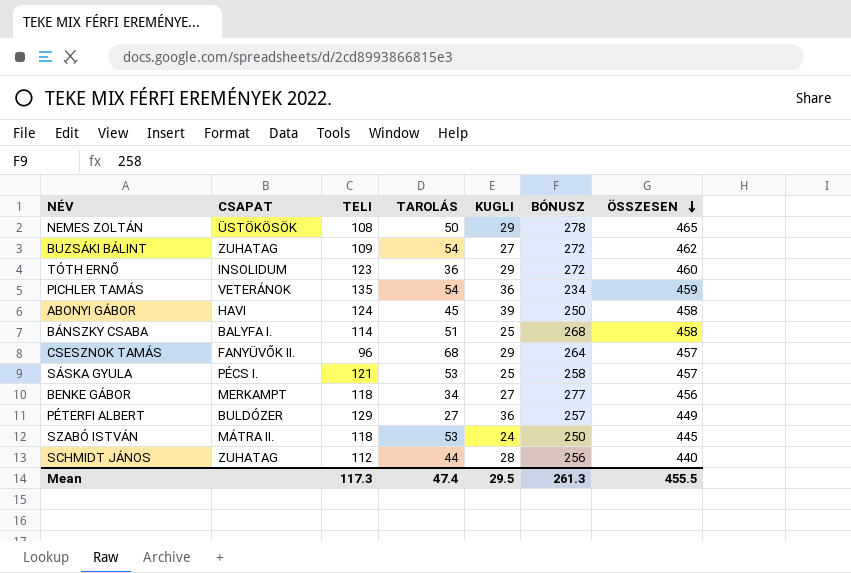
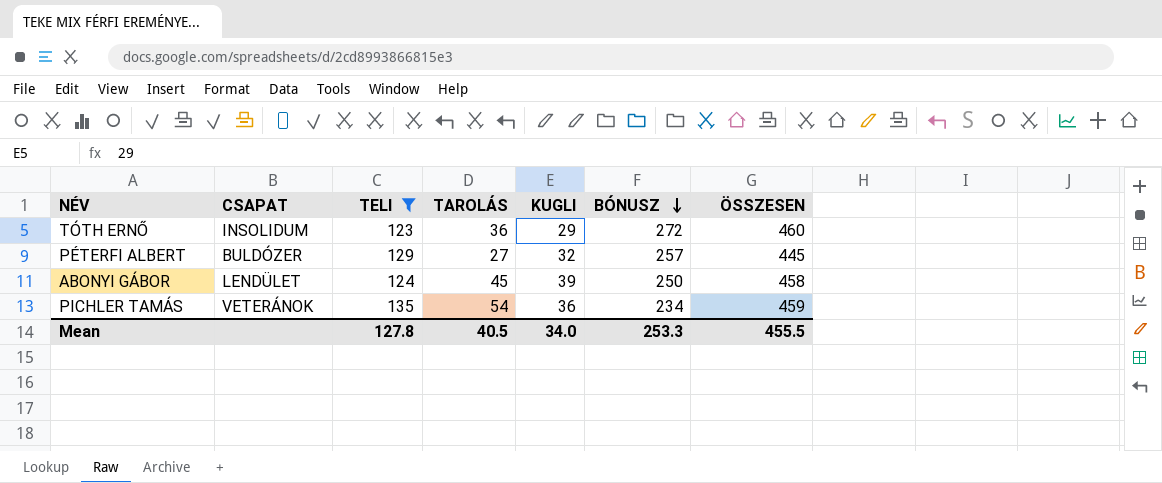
filter: none -> TELI >= 123
row order: ÖSSZESEN descending -> BÓNUSZ descending
PÉTERFI ALBERT | KUGLI: 36 -> 32
PÉTERFI ALBERT | ÖSSZESEN: 449 -> 445
ABONYI GÁBOR | CSAPAT: HAVI -> LENDÜLET
Mean | TELI: 117.3 -> 127.8
Mean | TAROLÁS: 47.4 -> 40.5
Mean | KUGLI: 29.5 -> 34.0
Mean | BÓNUSZ: 261.3 -> 253.3

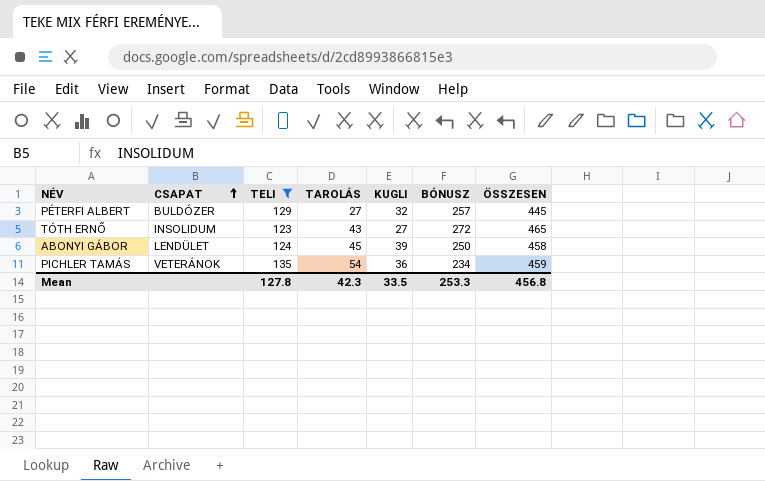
row order: BÓNUSZ descending -> CSAPAT ascending
TÓTH ERNŐ | TAROLÁS: 36 -> 43
TÓTH ERNŐ | KUGLI: 29 -> 27
TÓTH ERNŐ | ÖSSZESEN: 460 -> 465
Mean | TAROLÁS: 40.5 -> 42.3
Mean | KUGLI: 34.0 -> 33.5
Mean | ÖSSZESEN: 455.5 -> 456.8

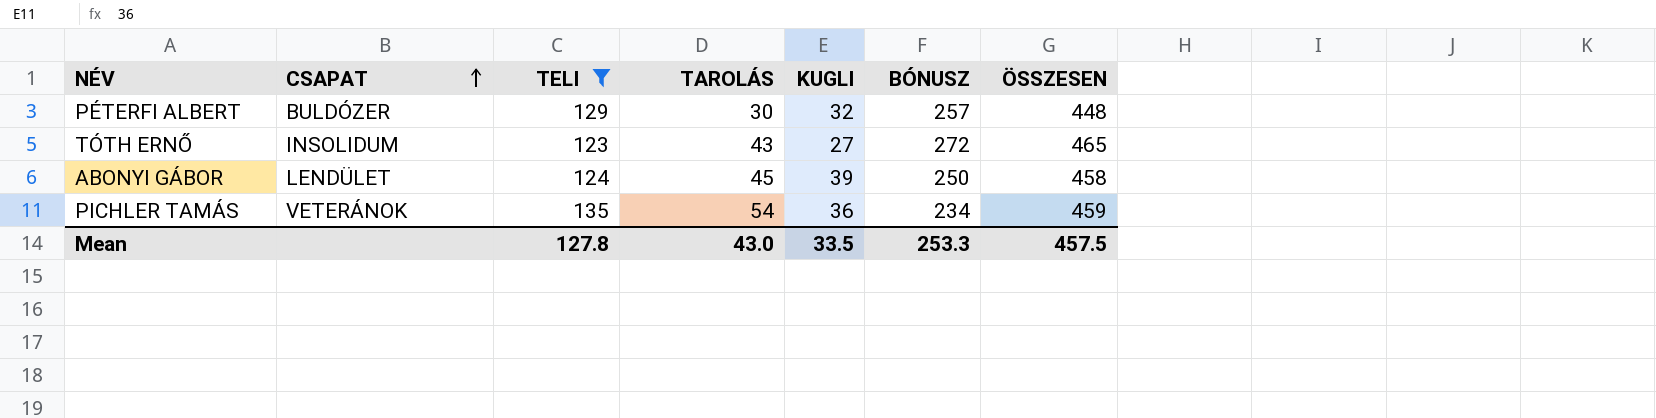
PÉTERFI ALBERT | TAROLÁS: 27 -> 30
PÉTERFI ALBERT | ÖSSZESEN: 445 -> 448
Mean | TAROLÁS: 42.3 -> 43.0
Mean | ÖSSZESEN: 456.8 -> 457.5

